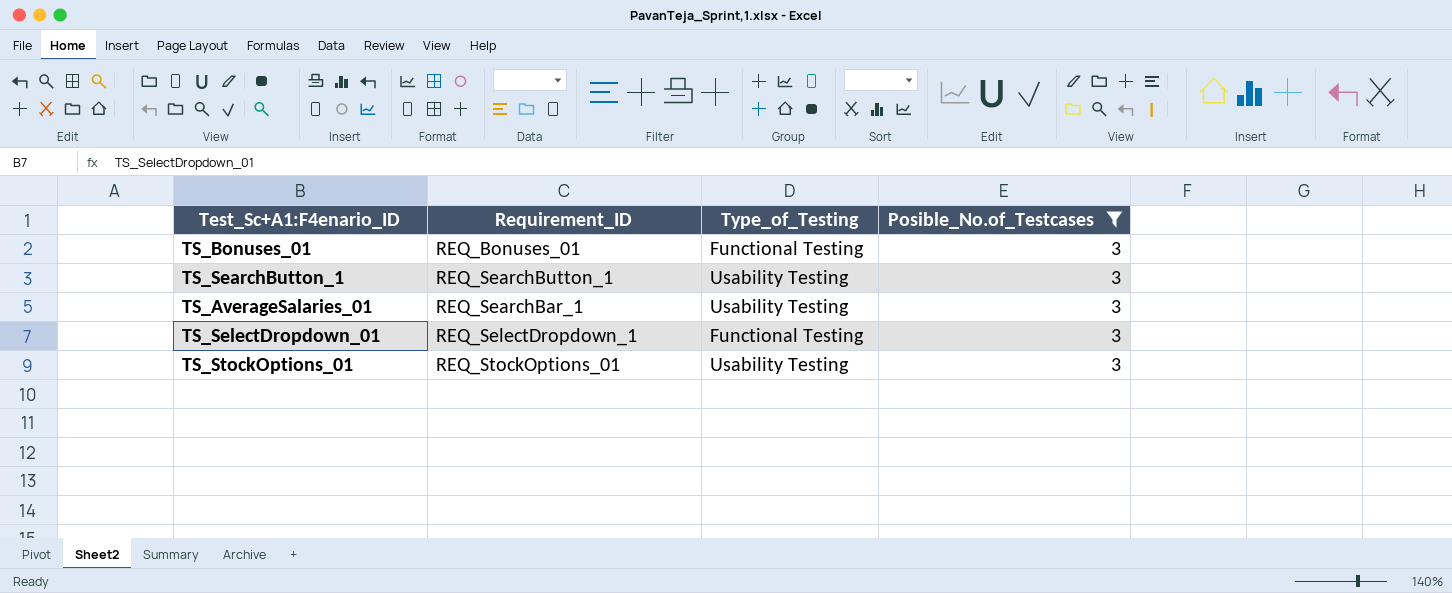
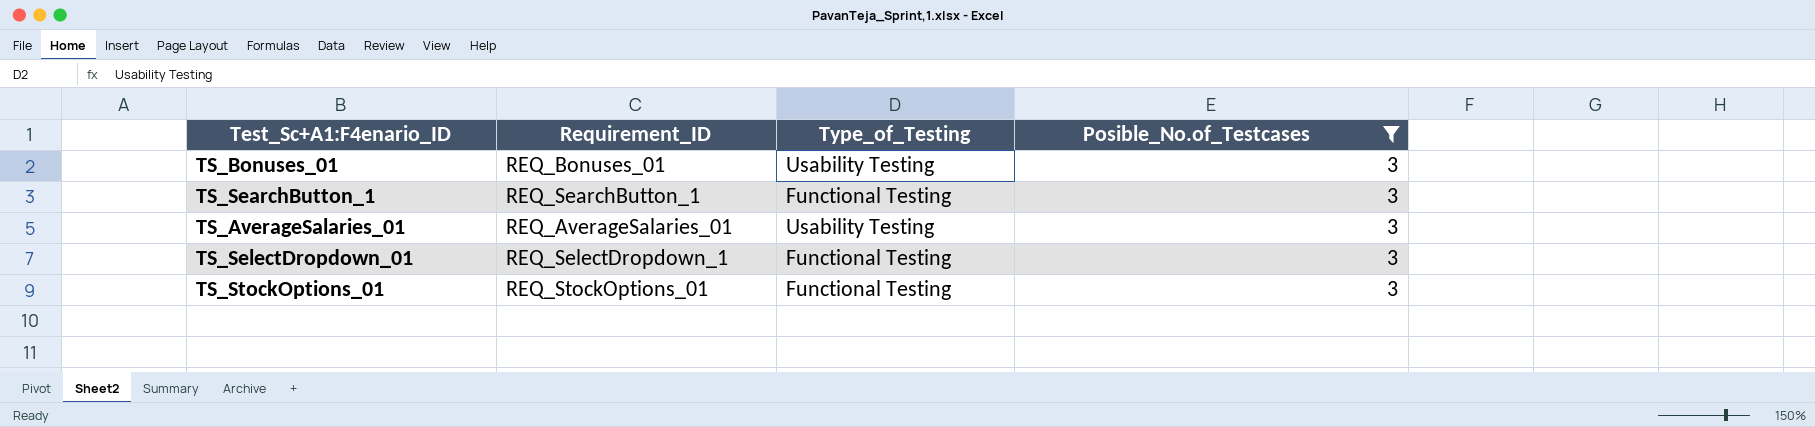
TS_Bonuses_01 | Type_of_Testing: Functional Testing -> Usability Testing
TS_SearchButton_1 | Type_of_Testing: Usability Testing -> Functional Testing
TS_AverageSalaries_01 | Requirement_ID: REQ_SearchBar_1 -> REQ_AverageSalaries_01
TS_StockOptions_01 | Type_of_Testing: Usability Testing -> Functional Testing

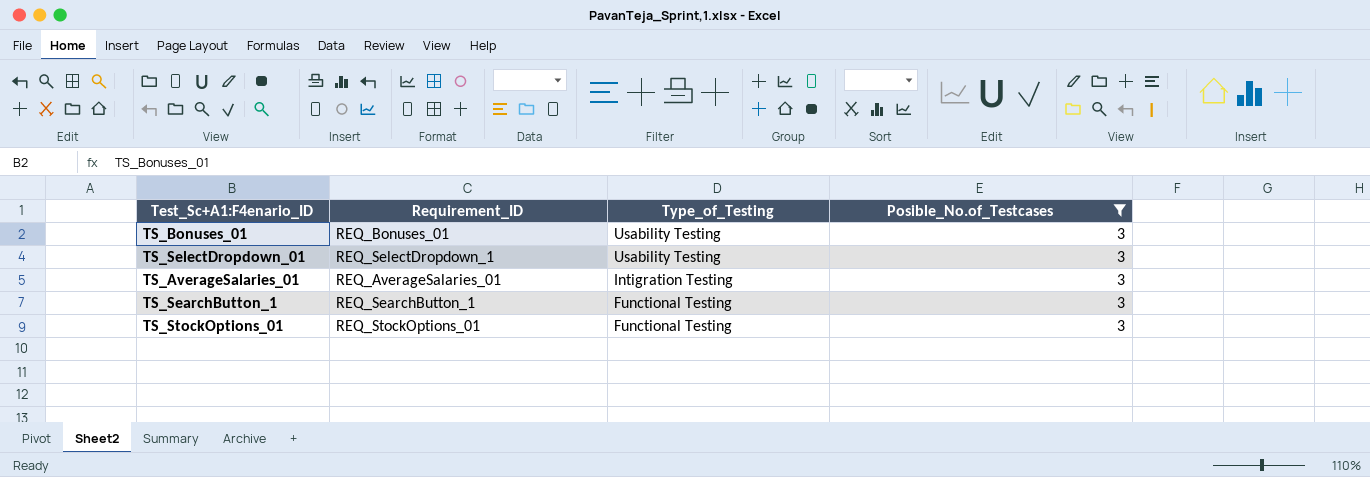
row order: none -> Type_of_Testing descending
TS_SelectDropdown_01 | Type_of_Testing: Functional Testing -> Usability Testing
TS_AverageSalaries_01 | Type_of_Testing: Usability Testing -> Intigration Testing

